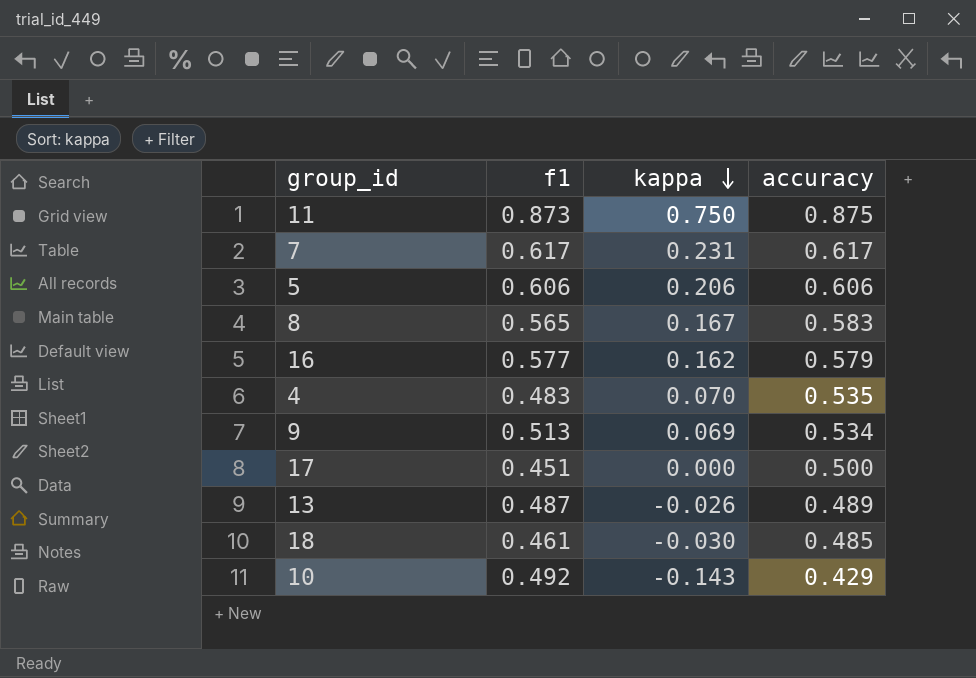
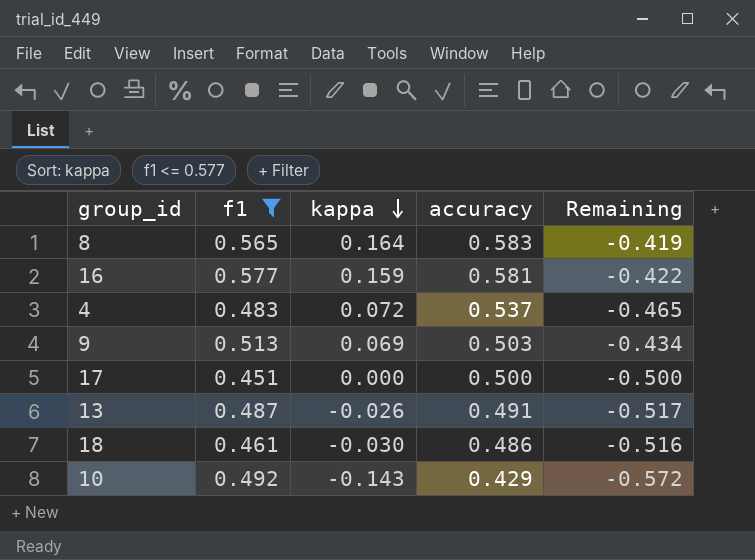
filter: none -> f1 <= 0.577
column Remaining | formula: none -> [kappa] - [accuracy]
8 | kappa: 0.167 -> 0.164
16 | kappa: 0.162 -> 0.159
16 | accuracy: 0.579 -> 0.581
4 | kappa: 0.070 -> 0.072
4 | accuracy: 0.535 -> 0.537
9 | accuracy: 0.534 -> 0.503
13 | accuracy: 0.489 -> 0.491
18 | accuracy: 0.485 -> 0.486

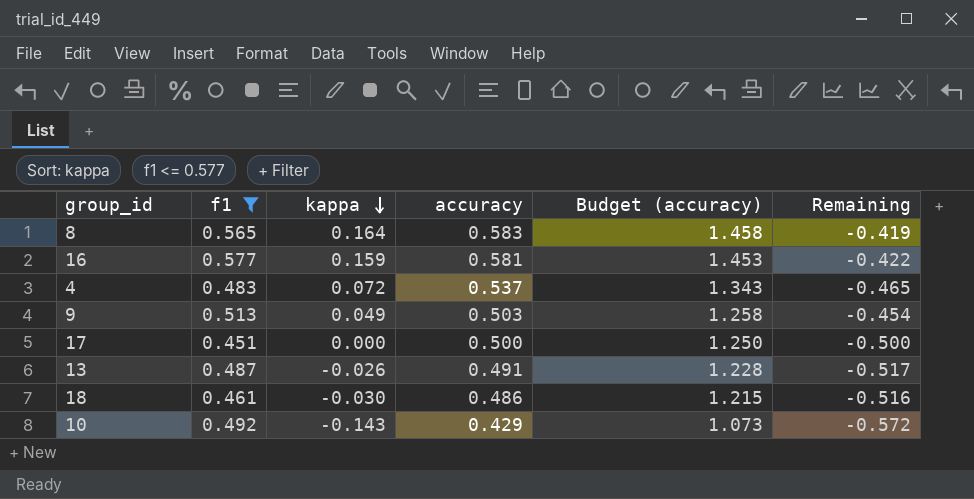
column Budget (accuracy) | formula: none -> [accuracy] * 2.5
9 | kappa: 0.069 -> 0.049
9 | Remaining: -0.434 -> -0.454

